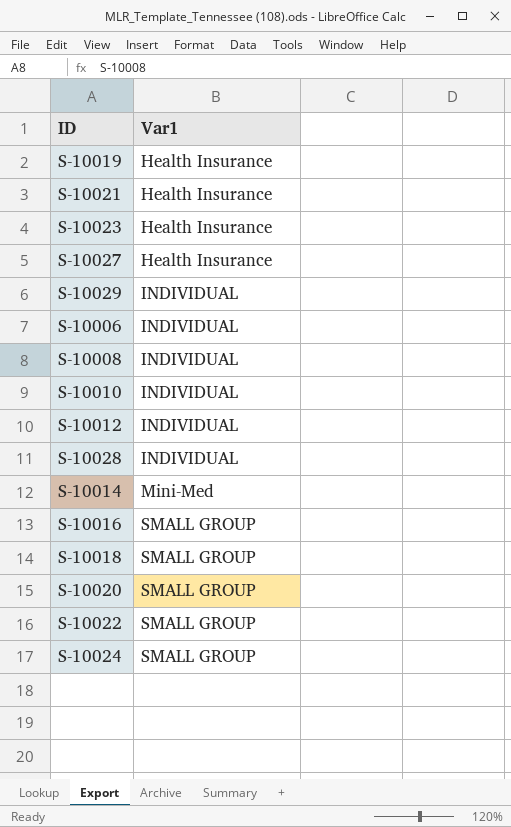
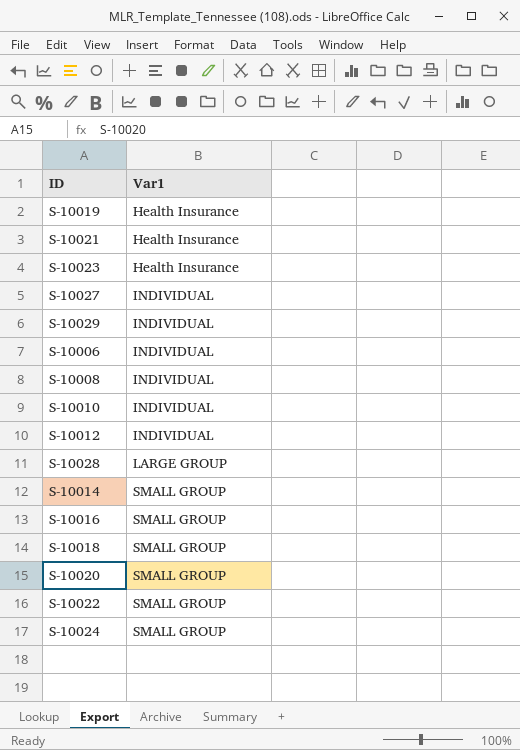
S-10027 | Var1: Health Insurance -> INDIVIDUAL
S-10028 | Var1: INDIVIDUAL -> LARGE GROUP
S-10014 | Var1: Mini-Med -> SMALL GROUP

